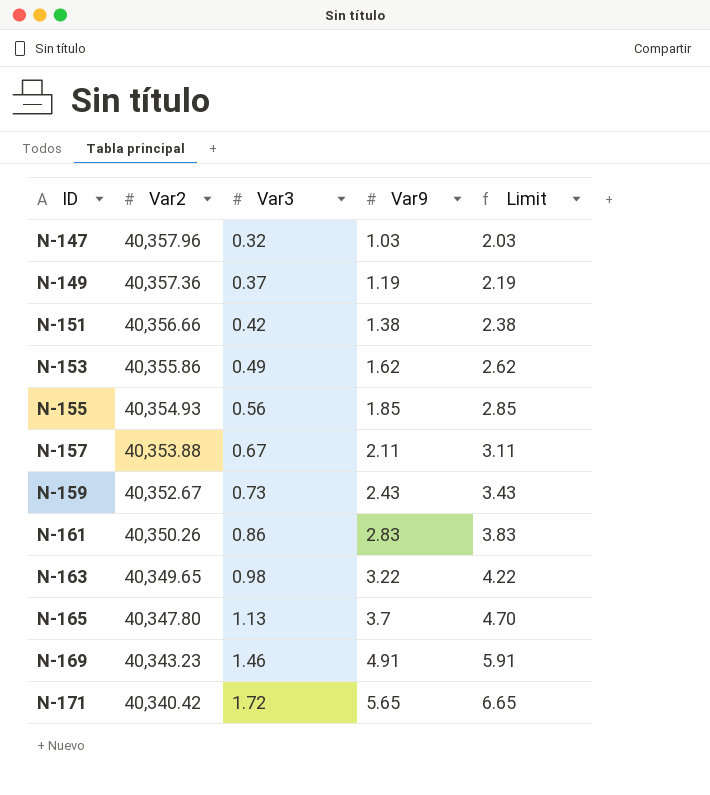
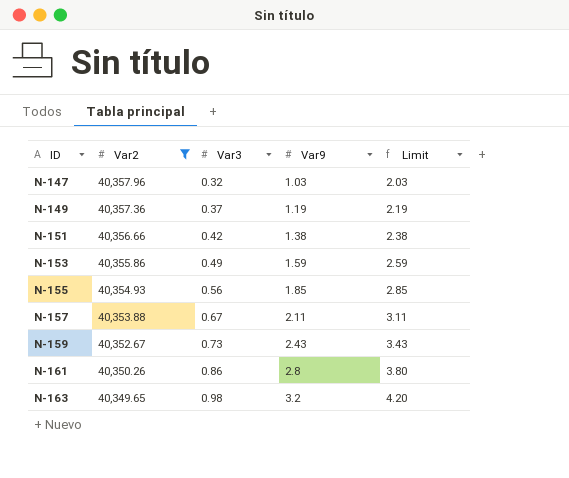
filter: none -> Var2 >= 40,349.65
N-153 | Var9: 1.62 -> 1.59
N-153 | Limit: 2.62 -> 2.59
N-161 | Var9: 2.83 -> 2.8
N-161 | Limit: 3.83 -> 3.80
N-163 | Var9: 3.22 -> 3.2
N-163 | Limit: 4.22 -> 4.20

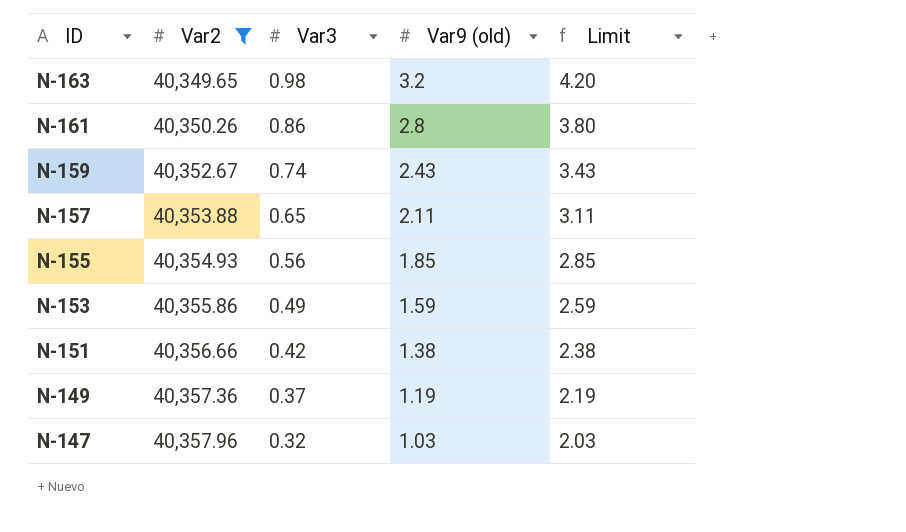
row order: ID ascending -> ID descending
column name: Var9 -> Var9 (old)
N-159 | Var3: 0.73 -> 0.74
N-157 | Var3: 0.67 -> 0.65

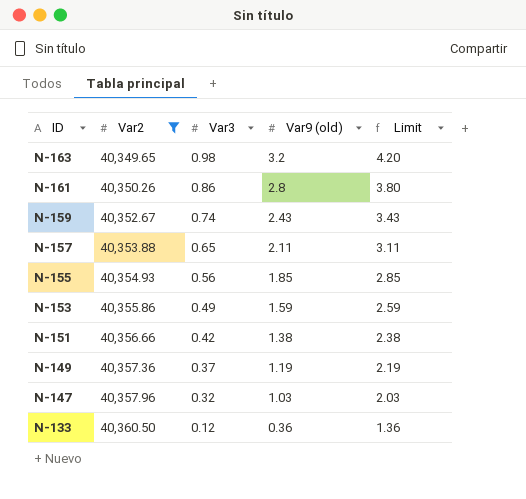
row N-133: none -> 40,360.50 | 0.12 | 0.36 | 1.36

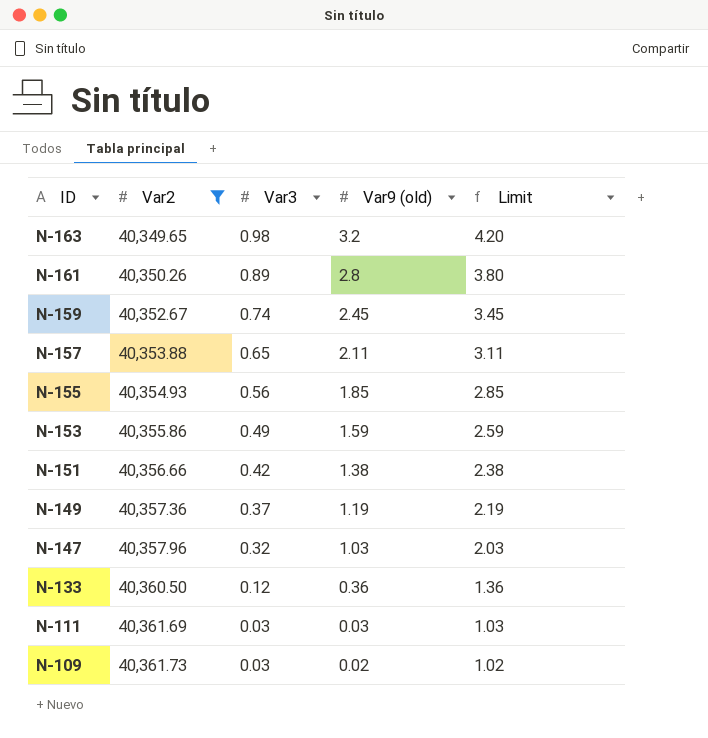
N-161 | Var3: 0.86 -> 0.89
N-159 | Var9 (old): 2.43 -> 2.45
N-159 | Limit: 3.43 -> 3.45
row N-111: none -> 40,361.69 | 0.03 | 0.03 | 1.03
row N-109: none -> 40,361.73 | 0.03 | 0.02 | 1.02

